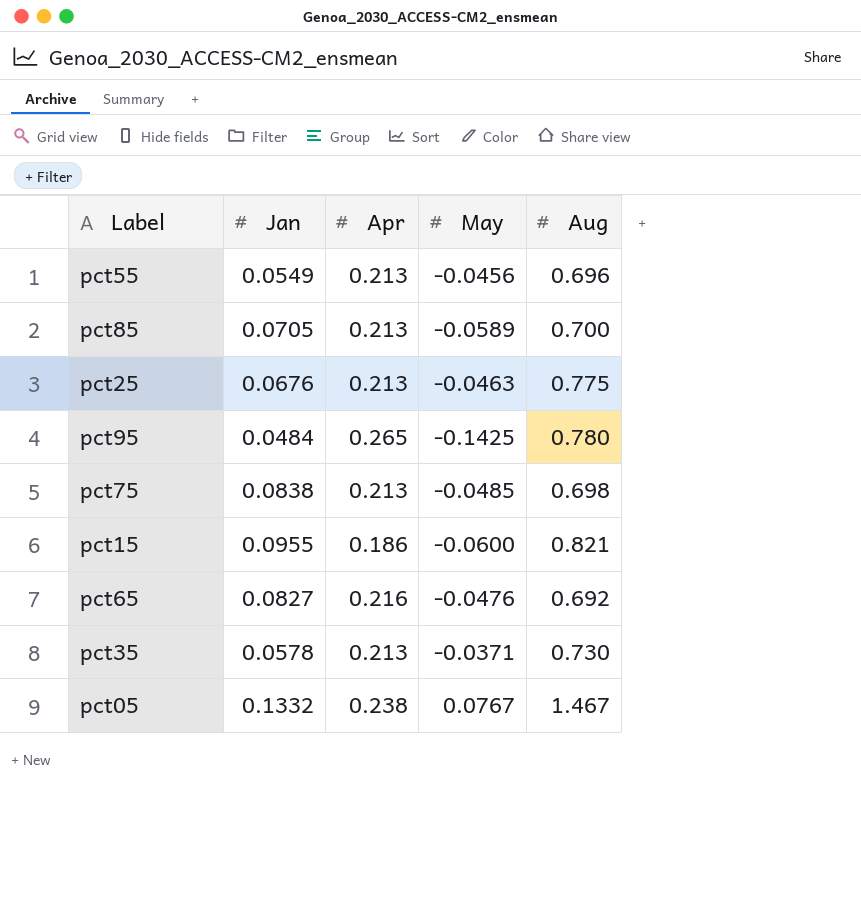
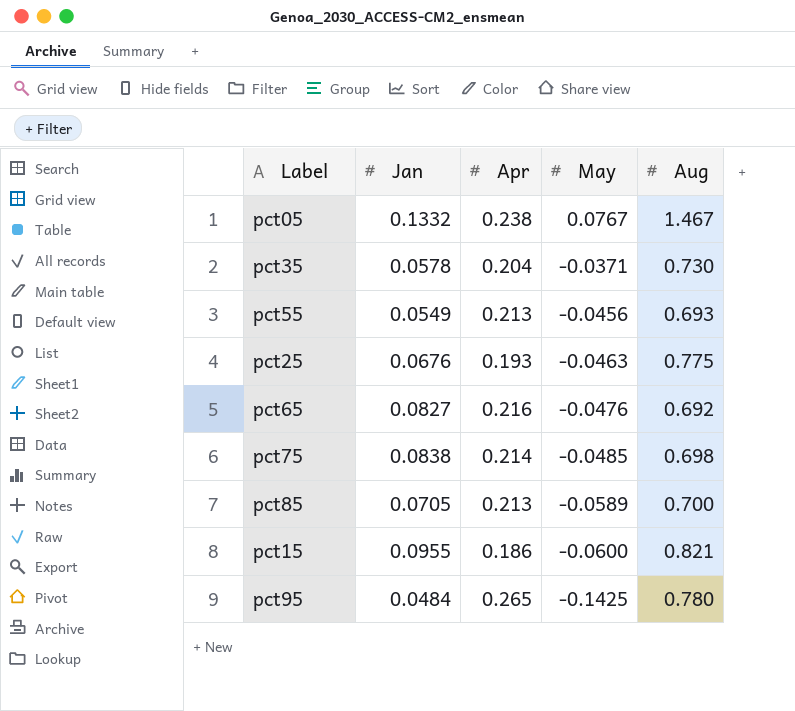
row order: none -> May descending
pct35 | Apr: 0.213 -> 0.204
pct55 | Aug: 0.696 -> 0.693
pct25 | Apr: 0.213 -> 0.193
pct75 | Apr: 0.213 -> 0.214

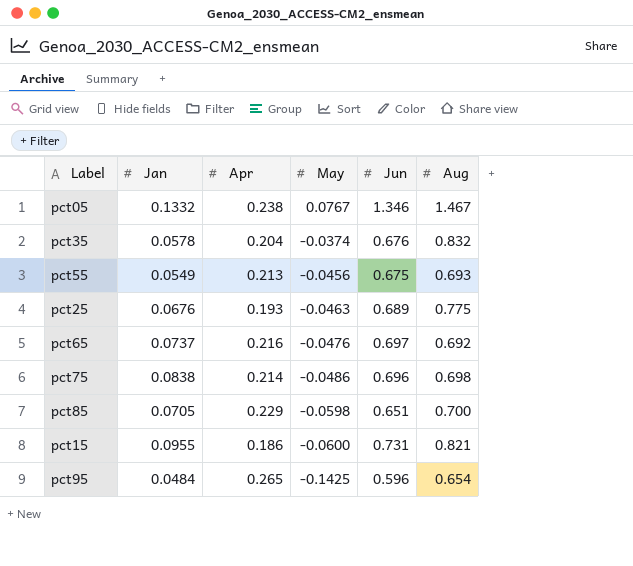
column Jun | position: none -> 5
pct35 | May: -0.0371 -> -0.0374
pct35 | Aug: 0.730 -> 0.832
pct65 | Jan: 0.0827 -> 0.0737
pct75 | May: -0.0485 -> -0.0486
pct85 | Apr: 0.213 -> 0.229
pct85 | May: -0.0589 -> -0.0598
pct95 | Aug: 0.780 -> 0.654

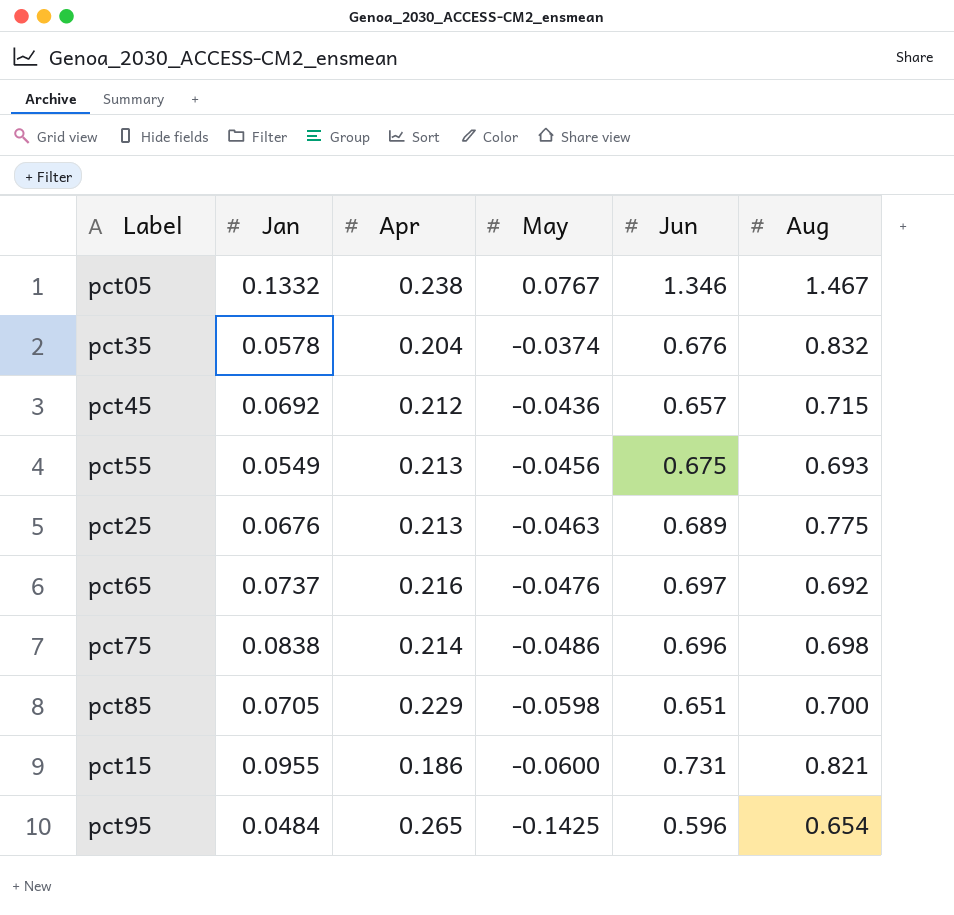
row pct45: none -> 0.0692 | 0.212 | -0.0436 | 0.657 | 0.715
pct25 | Apr: 0.193 -> 0.213

